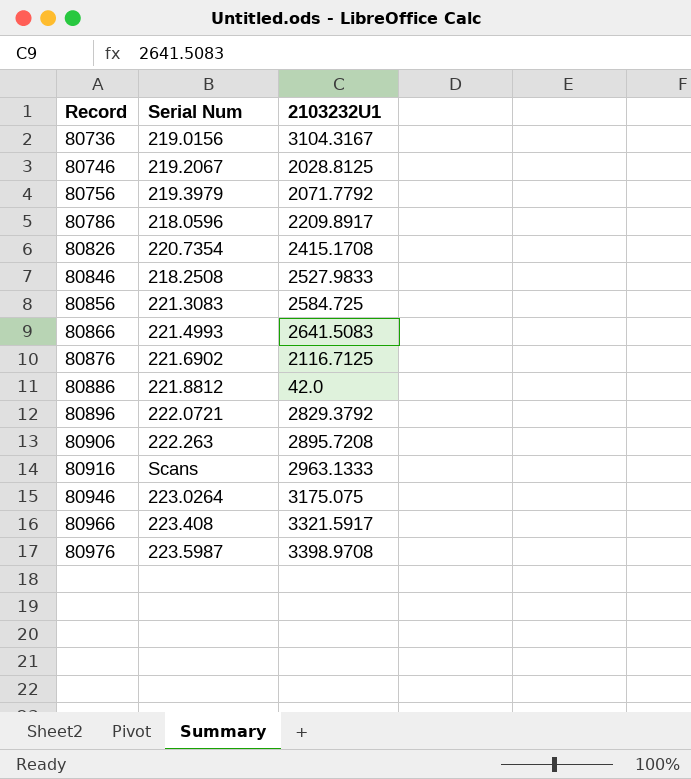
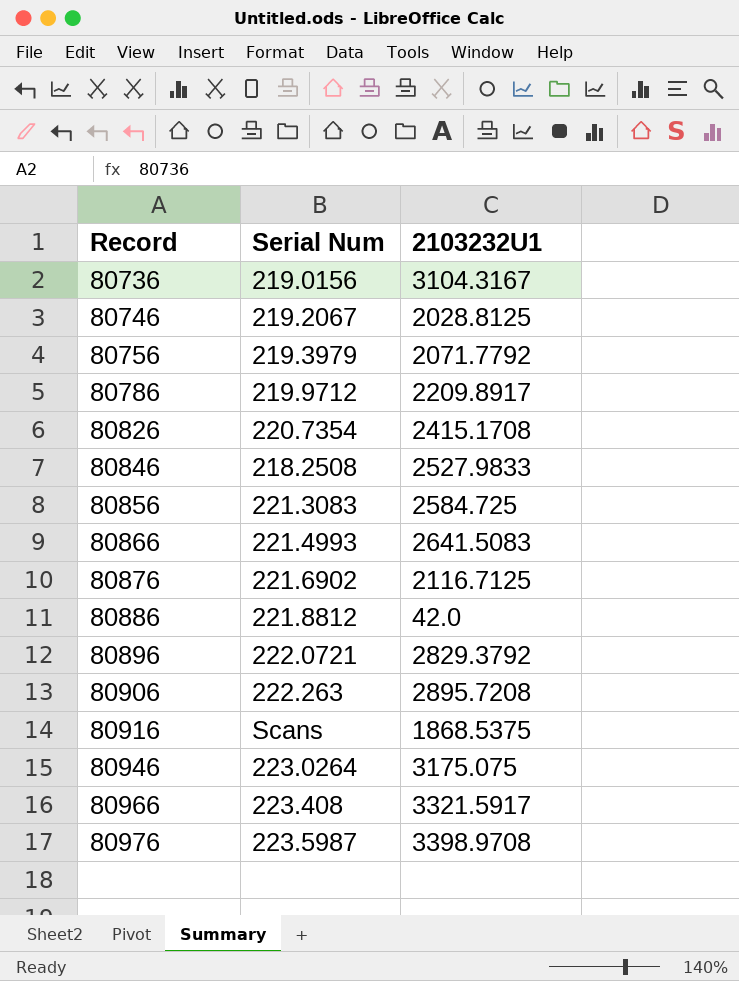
80786 | Serial Num: 218.0596 -> 219.9712
80916 | 2103232U1: 2963.1333 -> 1868.5375

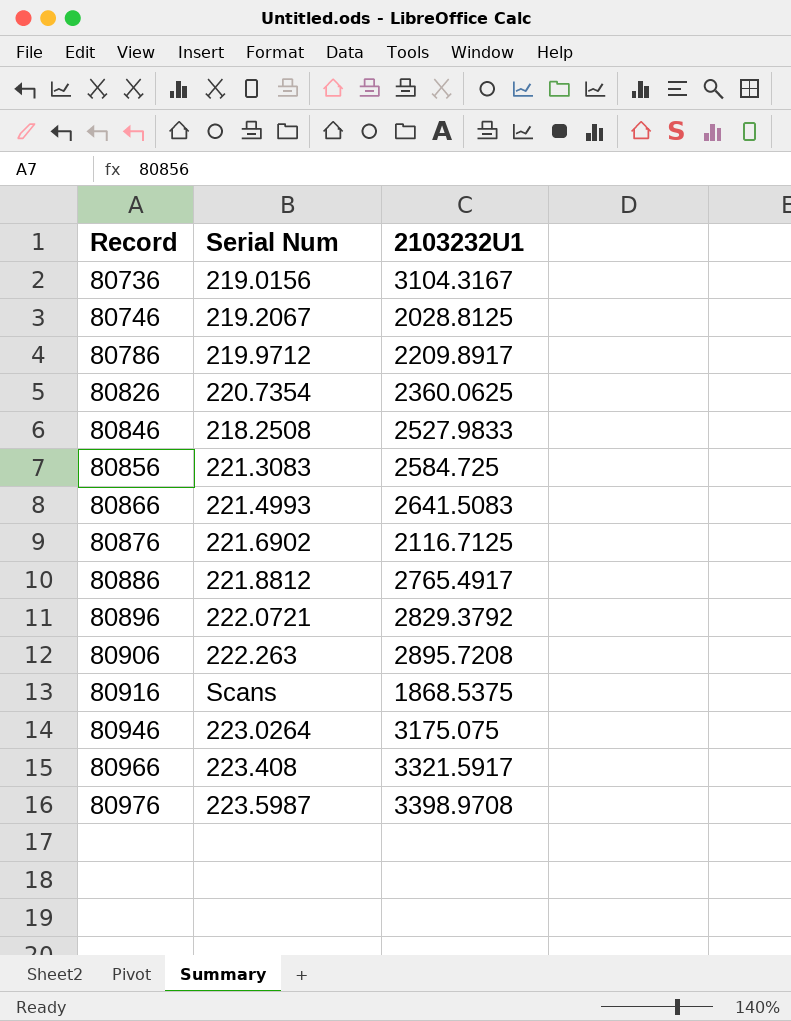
row 80756: 219.3979 | 2071.7792 -> none
80826 | 2103232U1: 2415.1708 -> 2360.0625
80886 | 2103232U1: 42.0 -> 2765.4917

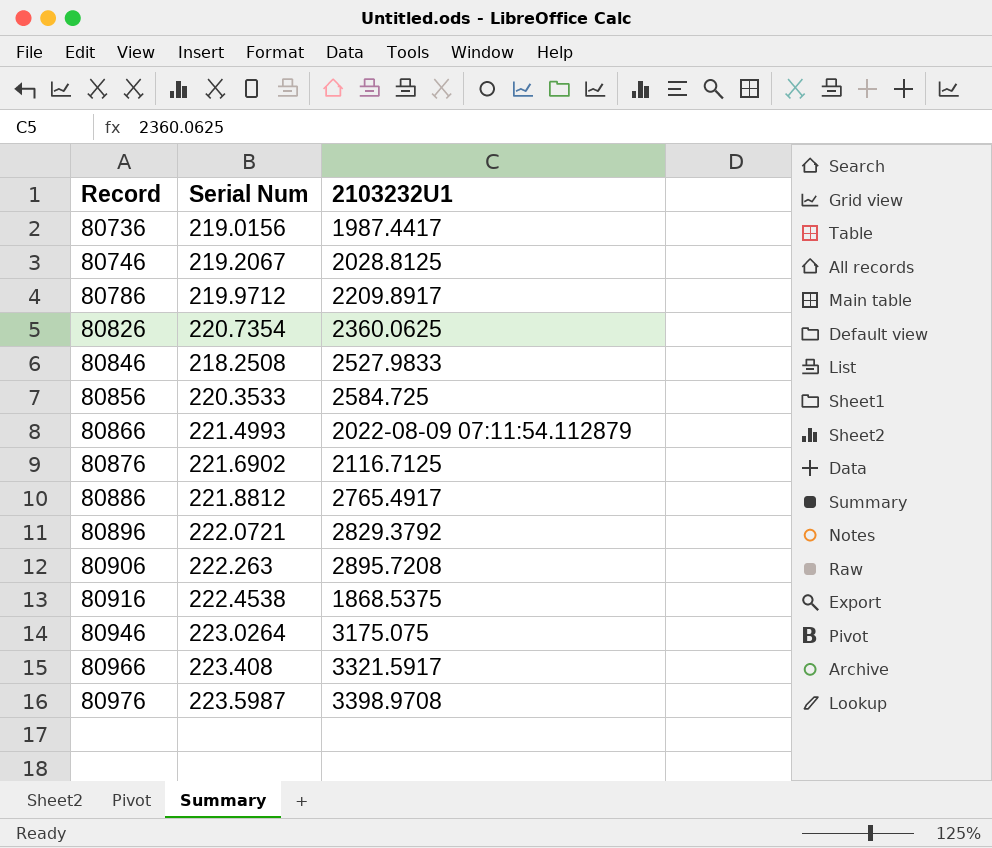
80736 | 2103232U1: 3104.3167 -> 1987.4417
80856 | Serial Num: 221.3083 -> 220.3533
80866 | 2103232U1: 2641.5083 -> 2022-08-09 07:11:54.112879
80916 | Serial Num: Scans -> 222.4538

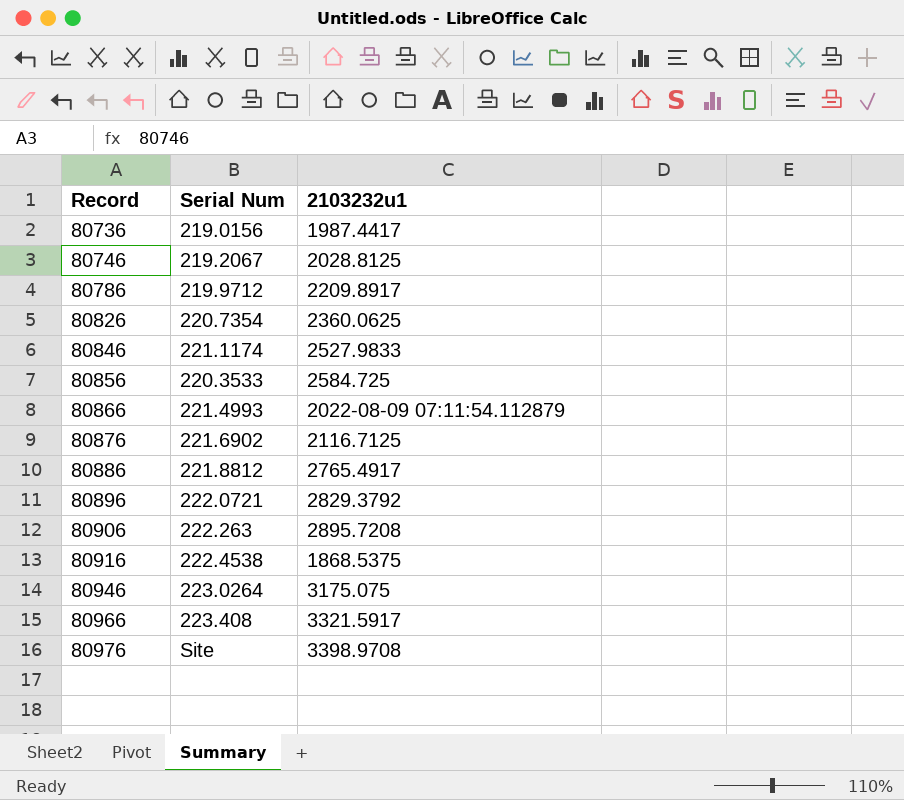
column name: 2103232U1 -> 2103232u1
80846 | Serial Num: 218.2508 -> 221.1174
80976 | Serial Num: 223.5987 -> Site

